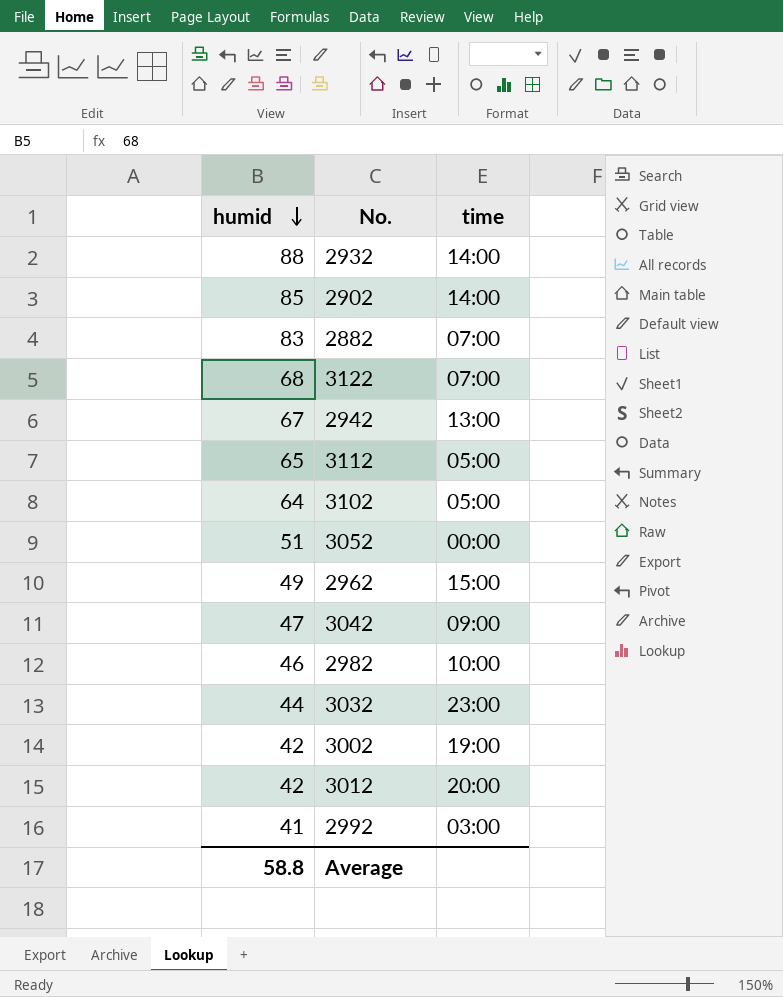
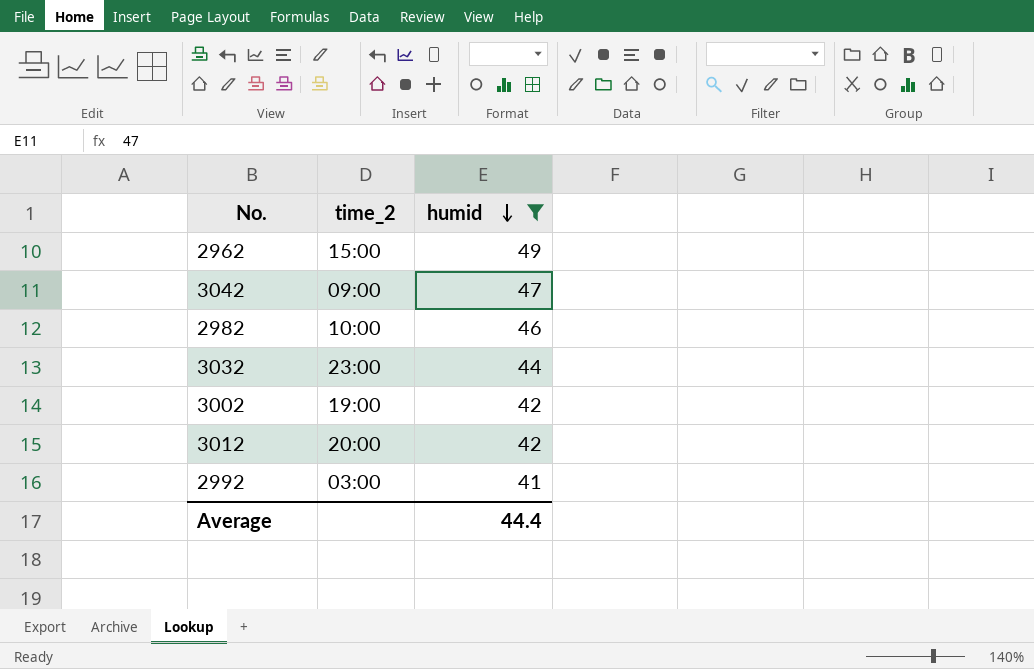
filter: none -> humid <= 49
column name: time -> time_2
column humid | position: 1 -> 3
Average | humid: 58.8 -> 44.4

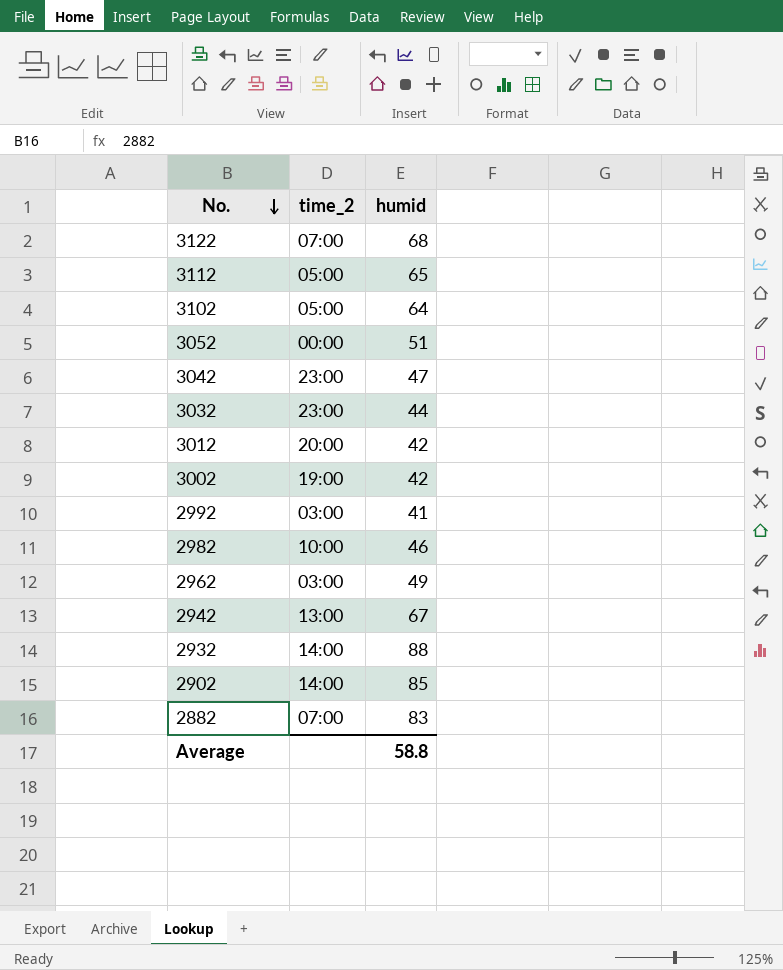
filter: humid <= 49 -> none
row order: humid descending -> No. descending
3042 | time_2: 09:00 -> 23:00
2962 | time_2: 15:00 -> 03:00
Average | humid: 44.4 -> 58.8

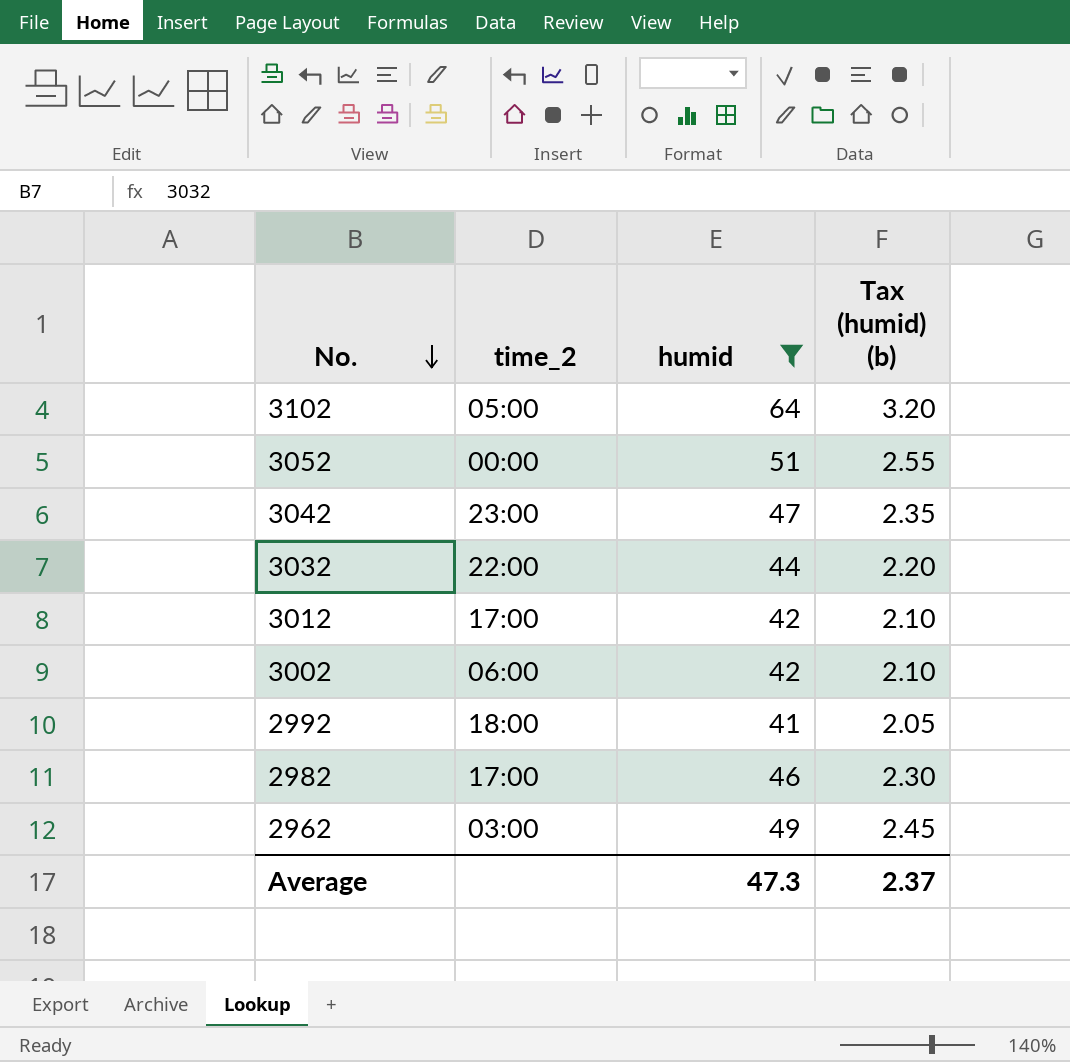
filter: none -> humid <= 64
column Tax (humid) (b) | formula: none -> [humid] * 0.05
3032 | time_2: 23:00 -> 22:00
3012 | time_2: 20:00 -> 17:00
3002 | time_2: 19:00 -> 06:00
2992 | time_2: 03:00 -> 18:00
2982 | time_2: 10:00 -> 17:00
Average | humid: 58.8 -> 47.3

